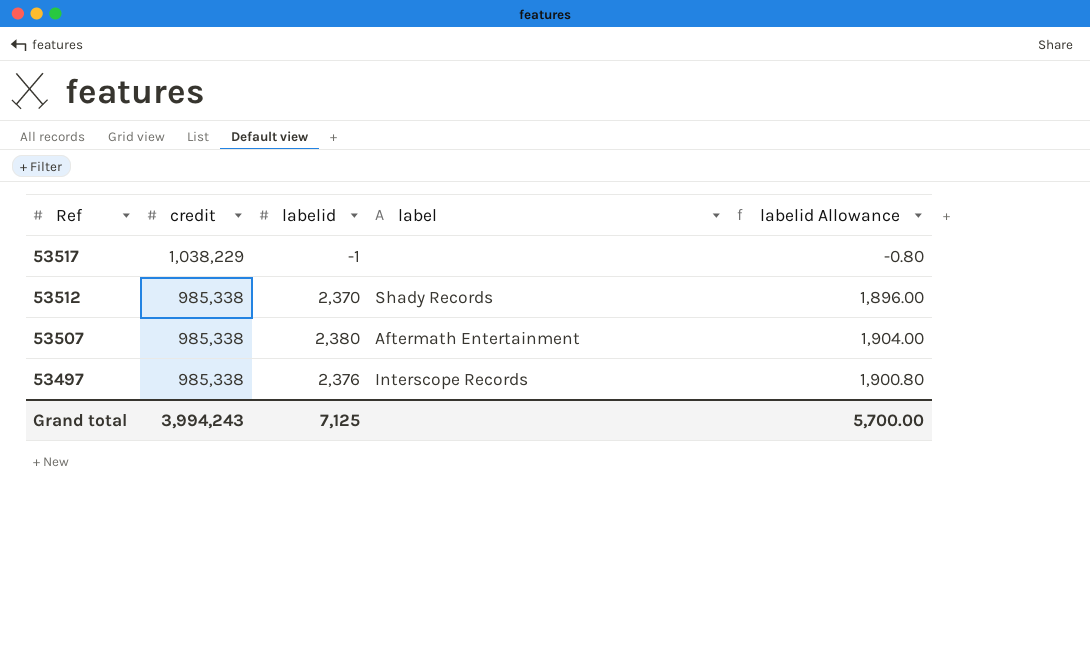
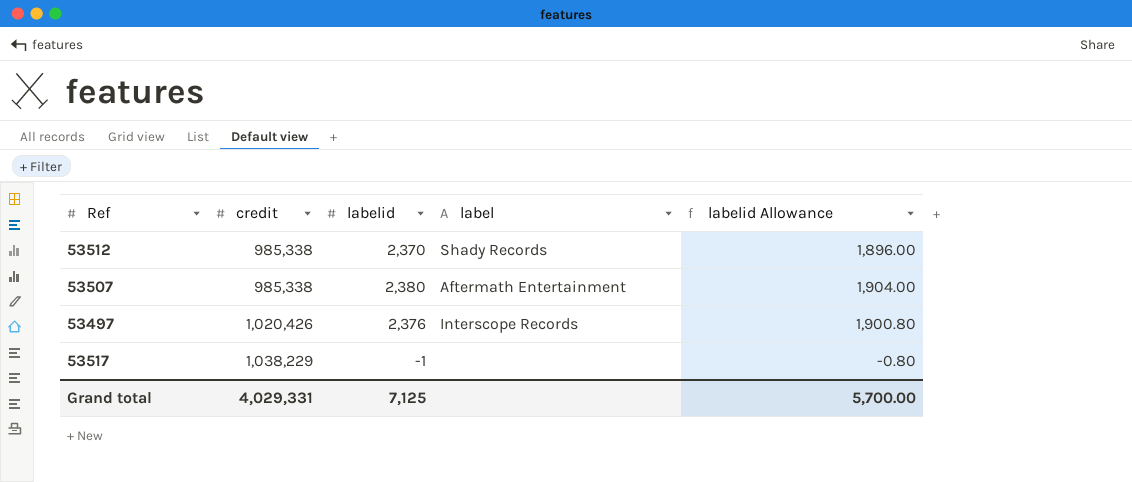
row order: Ref descending -> credit ascending
53497 | credit: 985,338 -> 1,020,426
Grand total | credit: 3,994,243 -> 4,029,331

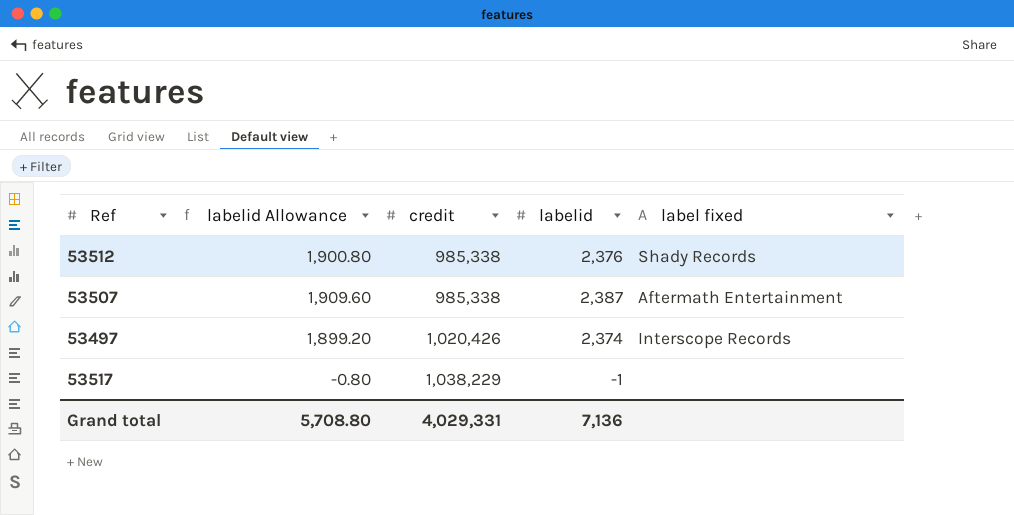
column labelid Allowance | position: 5 -> 2
column name: label -> label fixed
53512 | labelid Allowance: 1,896.00 -> 1,900.80
53512 | labelid: 2,370 -> 2,376
53507 | labelid Allowance: 1,904.00 -> 1,909.60
53507 | labelid: 2,380 -> 2,387
53497 | labelid Allowance: 1,900.80 -> 1,899.20
53497 | labelid: 2,376 -> 2,374
Grand total | labelid Allowance: 5,700.00 -> 5,708.80
Grand total | labelid: 7,125 -> 7,136

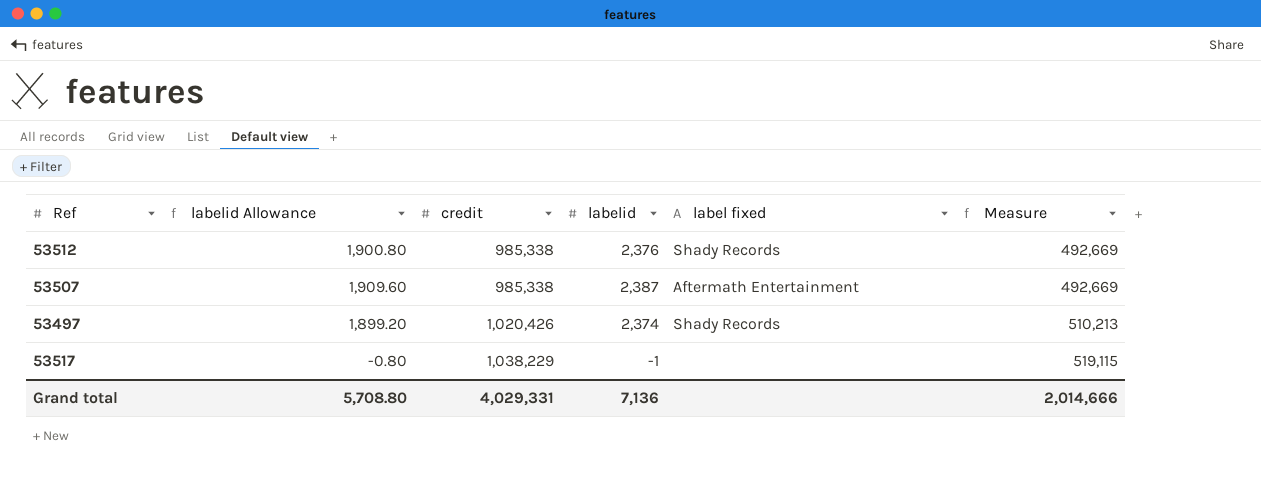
column Measure | formula: none -> [credit] * 0.5
53497 | label fixed: Interscope Records -> Shady Records

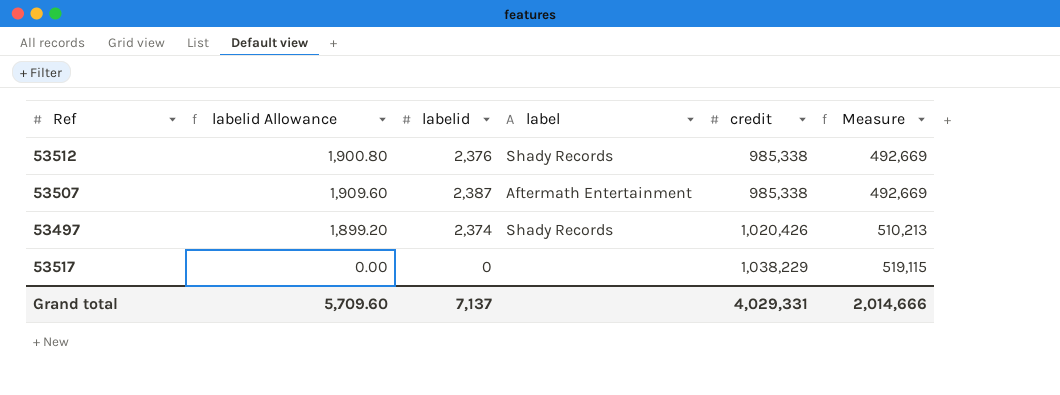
column name: label fixed -> label
column credit | position: 3 -> 5
53517 | labelid Allowance: -0.80 -> 0.00
53517 | labelid: -1 -> 0
Grand total | labelid Allowance: 5,708.80 -> 5,709.60
Grand total | labelid: 7,136 -> 7,137

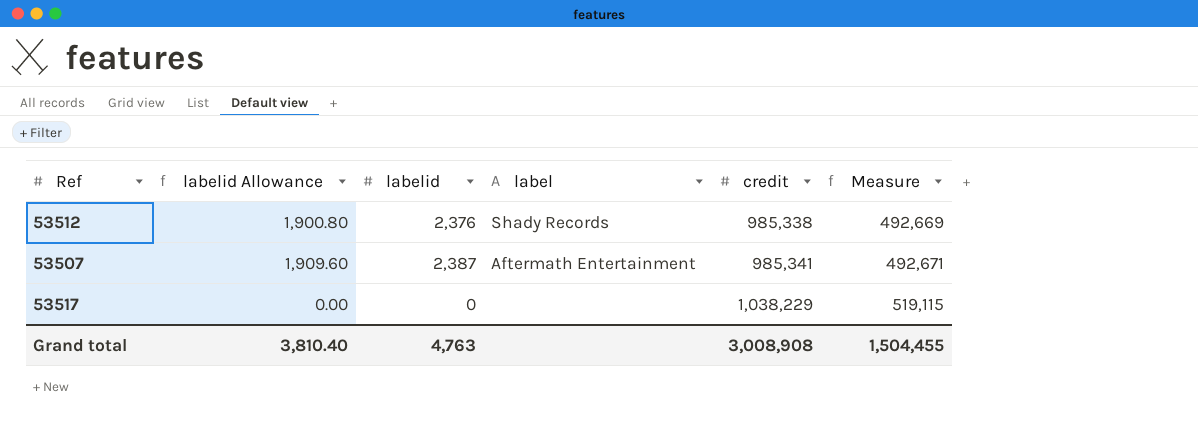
row 53497: 1,899.20 | 2,374 | Shady Records | 1,020,426 | 510,213 -> none
53507 | credit: 985,338 -> 985,341
53507 | Measure: 492,669 -> 492,671
Grand total | labelid Allowance: 5,709.60 -> 3,810.40
Grand total | labelid: 7,137 -> 4,763
Grand total | credit: 4,029,331 -> 3,008,908
Grand total | Measure: 2,014,666 -> 1,504,455

